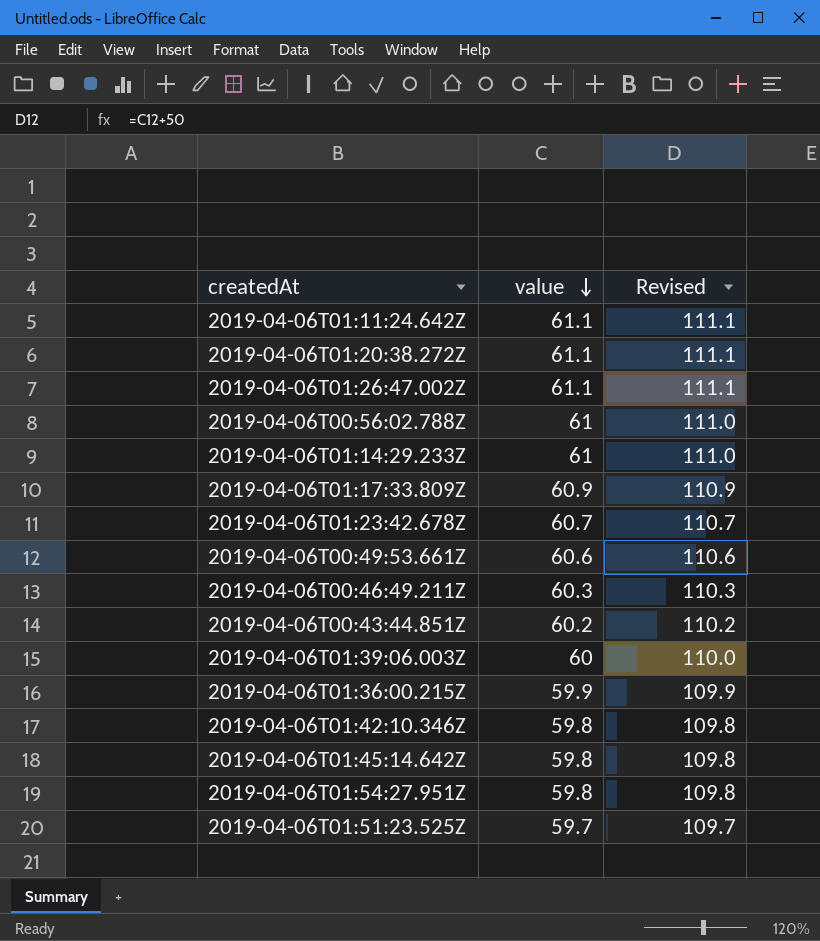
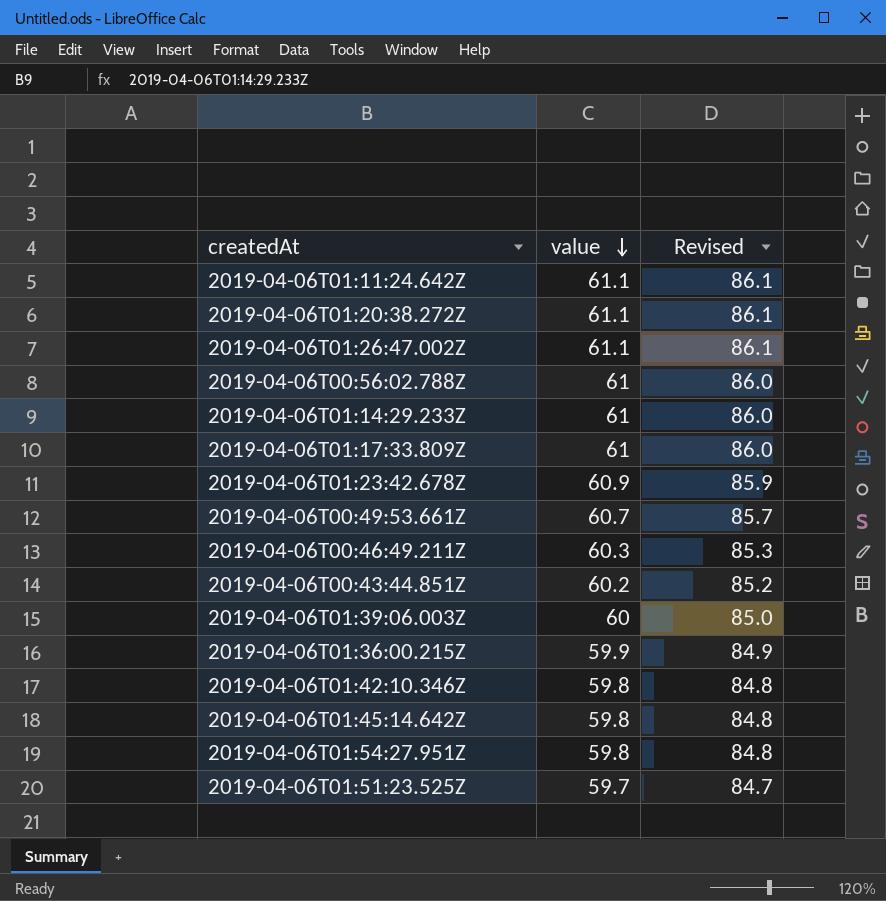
column Revised | formula: [value] + 50 -> [value] + 25
2019-04-06T01:17:33.809Z | value: 60.9 -> 61
2019-04-06T01:23:42.678Z | value: 60.7 -> 60.9
2019-04-06T00:49:53.661Z | value: 60.6 -> 60.7

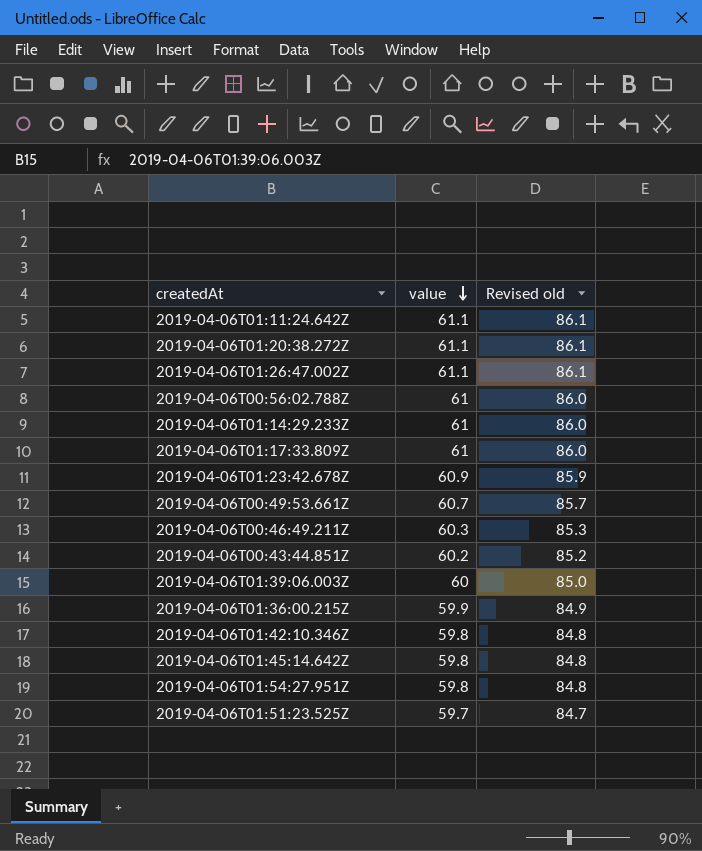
column name: Revised -> Revised old

